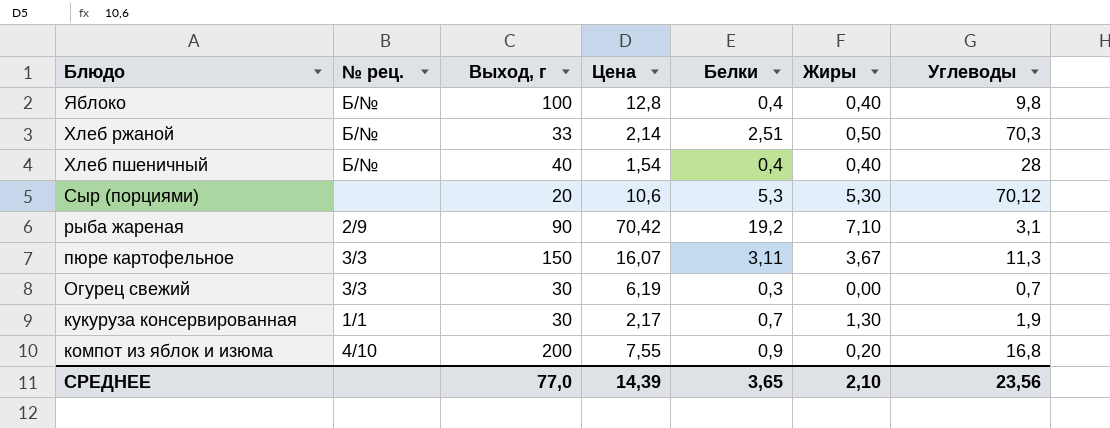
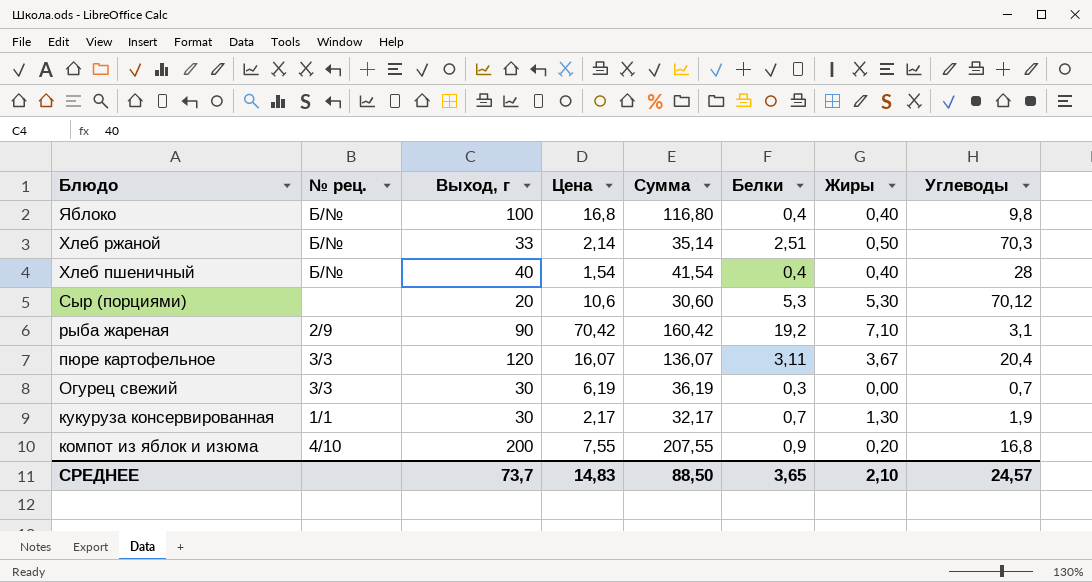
column Сумма | formula: none -> [Выход, г] + [Цена]
Яблоко | Цена: 12,8 -> 16,8
пюре картофельное | Выход, г: 150 -> 120
пюре картофельное | Углеводы: 11,3 -> 20,4
СРЕДНЕЕ | Выход, г: 77,0 -> 73,7
СРЕДНЕЕ | Цена: 14,39 -> 14,83
СРЕДНЕЕ | Углеводы: 23,56 -> 24,57

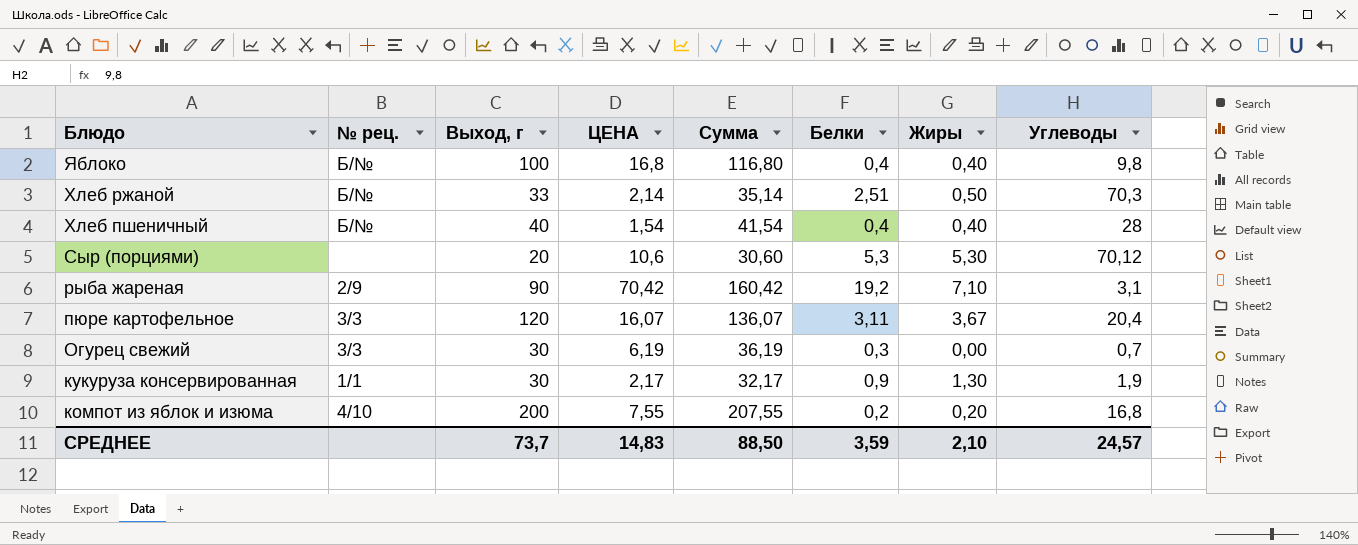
column name: Цена -> ЦЕНА
кукуруза консервированная | Белки: 0,7 -> 0,9
компот из яблок и изюма | Белки: 0,9 -> 0,2
СРЕДНЕЕ | Белки: 3,65 -> 3,59

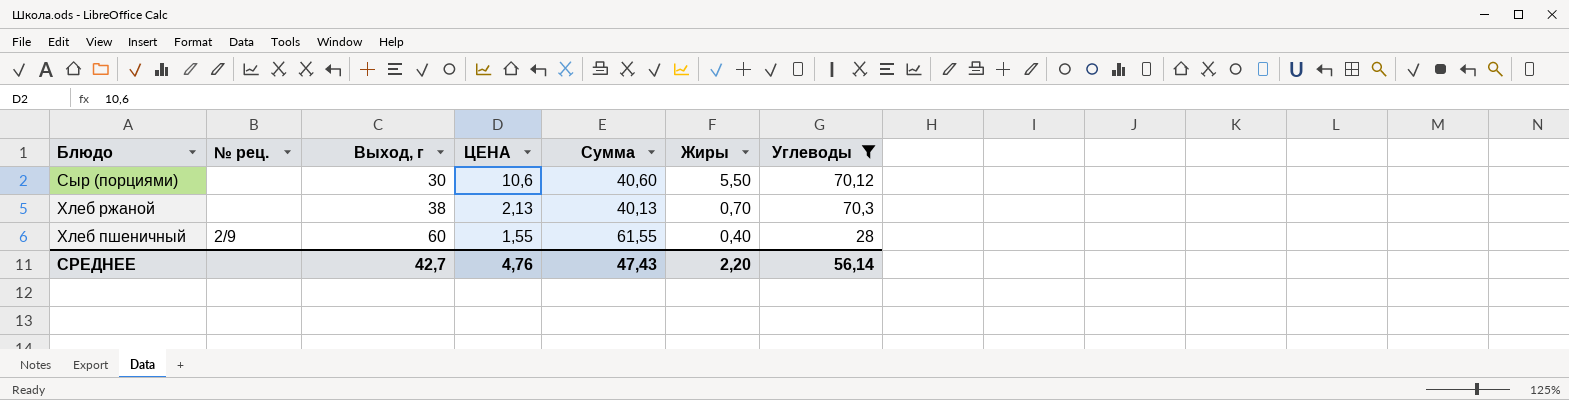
filter: none -> Углеводы >= 28
row order: Блюдо descending -> Выход, г ascending
column Белки | position: 6 -> none
Сыр (порциями) | Выход, г: 20 -> 30
Сыр (порциями) | Сумма: 30,60 -> 40,60
Сыр (порциями) | Жиры: 5,30 -> 5,50
Хлеб ржаной | № рец.: Б/№ -> none
Хлеб ржаной | Выход, г: 33 -> 38
Хлеб ржаной | ЦЕНА: 2,14 -> 2,13
Хлеб ржаной | Сумма: 35,14 -> 40,13
Хлеб ржаной | Жиры: 0,50 -> 0,70
Хлеб пшеничный | № рец.: Б/№ -> 2/9
Хлеб пшеничный | Выход, г: 40 -> 60
Хлеб пшеничный | ЦЕНА: 1,54 -> 1,55
Хлеб пшеничный | Сумма: 41,54 -> 61,55
СРЕДНЕЕ | Выход, г: 73,7 -> 42,7
СРЕДНЕЕ | ЦЕНА: 14,83 -> 4,76
СРЕДНЕЕ | Сумма: 88,50 -> 47,43
СРЕДНЕЕ | Жиры: 2,10 -> 2,20
СРЕДНЕЕ | Углеводы: 24,57 -> 56,14

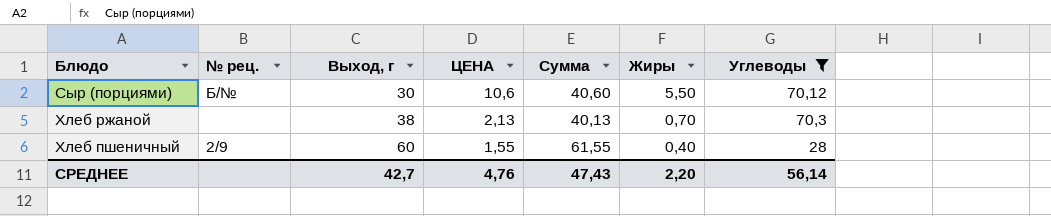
Сыр (порциями) | № рец.: none -> Б/№

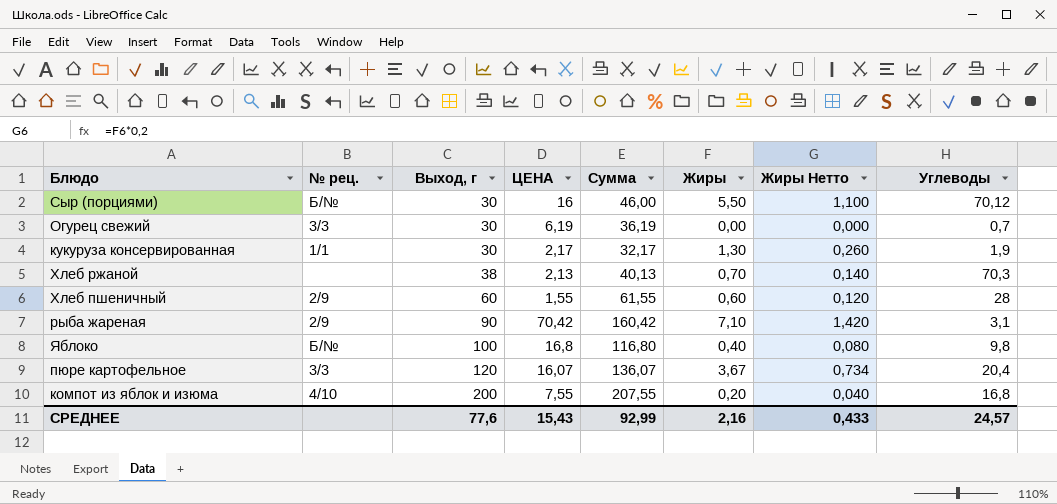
filter: Углеводы >= 28 -> none
column Жиры Нетто | formula: none -> [Жиры] * 0,2
Сыр (порциями) | ЦЕНА: 10,6 -> 16
Сыр (порциями) | Сумма: 40,60 -> 46,00
Хлеб пшеничный | Жиры: 0,40 -> 0,60
СРЕДНЕЕ | Выход, г: 42,7 -> 77,6
СРЕДНЕЕ | ЦЕНА: 4,76 -> 15,43
СРЕДНЕЕ | Сумма: 47,43 -> 92,99
СРЕДНЕЕ | Жиры: 2,20 -> 2,16
СРЕДНЕЕ | Углеводы: 56,14 -> 24,57

